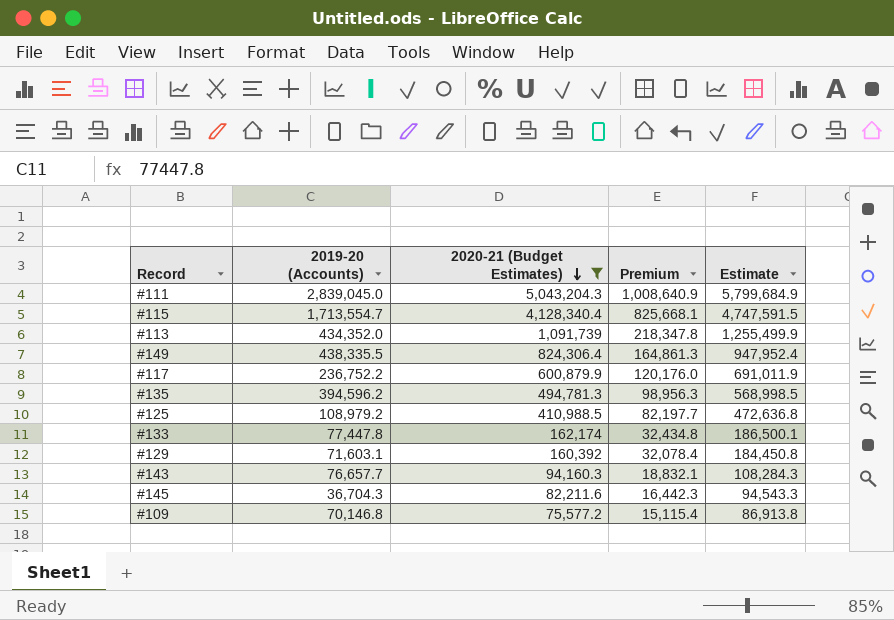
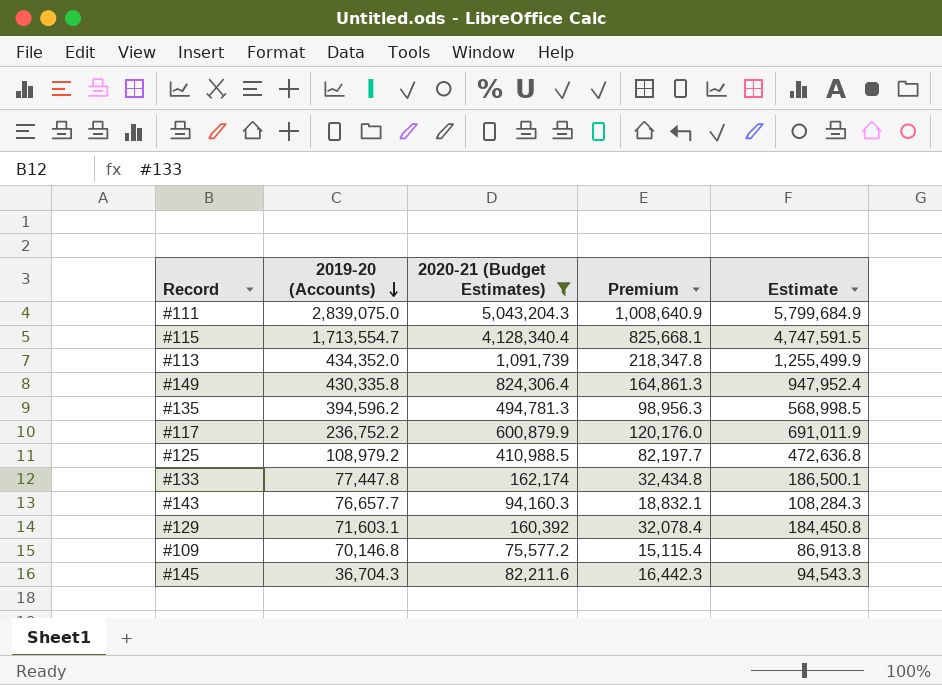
row order: 2020-21 (Budget Estimates) descending -> 2019-20 (Accounts) descending
#111 | 2019-20 (Accounts): 2,839,045.0 -> 2,839,075.0
#149 | 2019-20 (Accounts): 438,335.5 -> 430,335.8

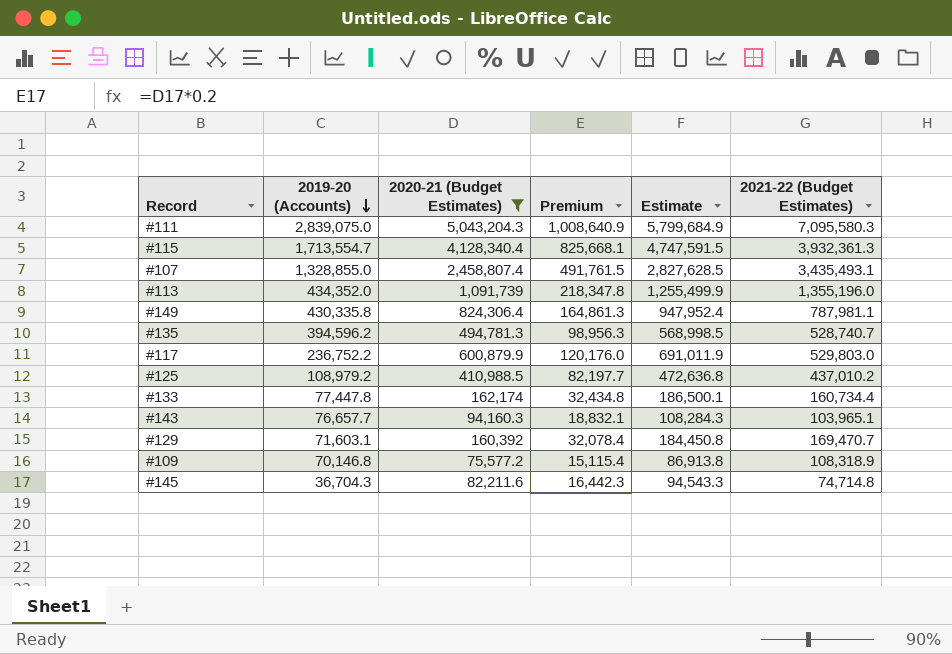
column 2021-22 (Budget Estimates) | position: none -> 6
row #107: none -> 1,328,855.0 | 2,458,807.4 | 491,761.5 | 2,827,628.5 | 3,435,493.1

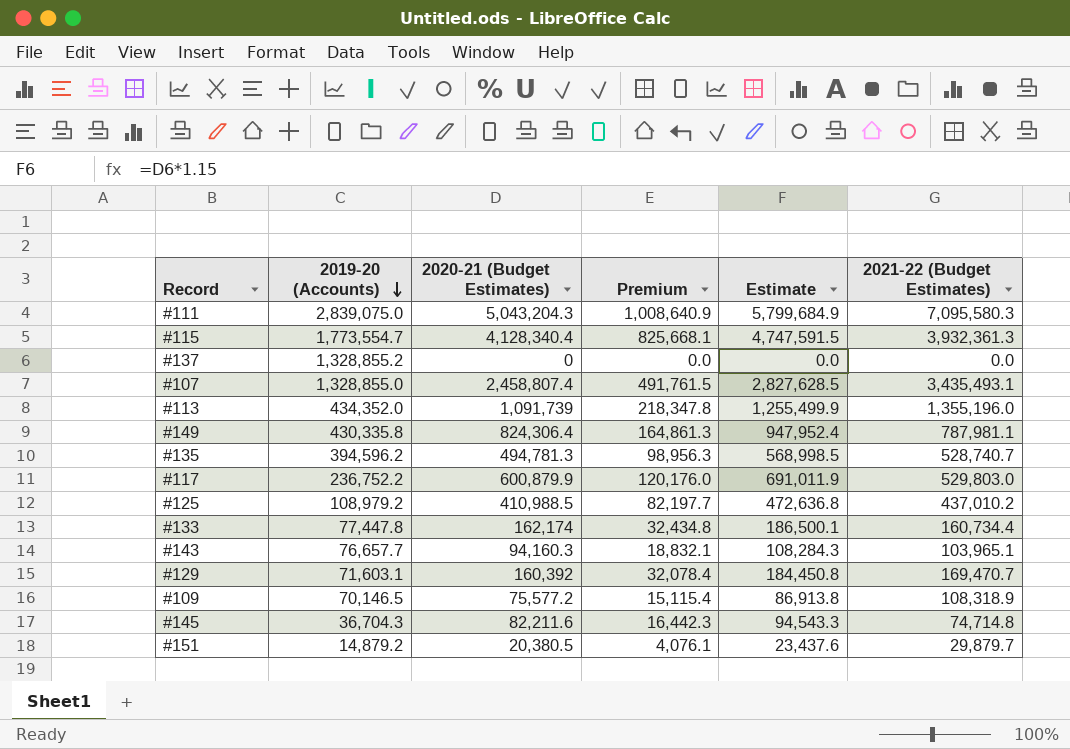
filter: 2020-21 (Budget Estimates) >= 75,577.2 -> none
#115 | 2019-20 (Accounts): 1,713,554.7 -> 1,773,554.7
#109 | 2019-20 (Accounts): 70,146.8 -> 70,146.5

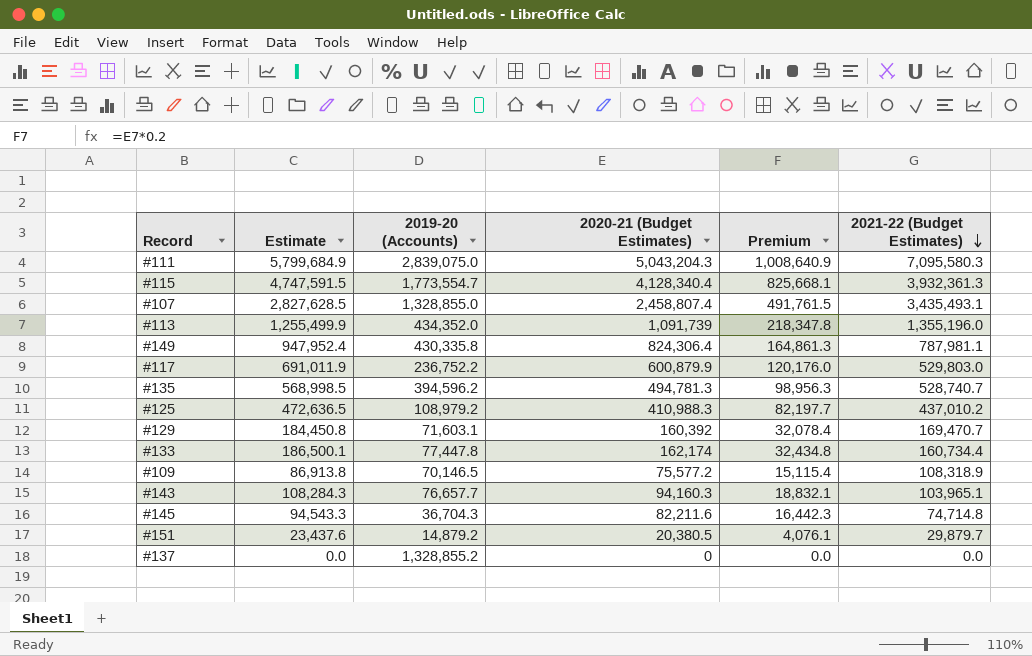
row order: 2019-20 (Accounts) descending -> 2021-22 (Budget Estimates) descending
column Estimate | position: 5 -> 2
#125 | Estimate: 472,636.8 -> 472,636.5
#125 | 2020-21 (Budget Estimates): 410,988.5 -> 410,988.3

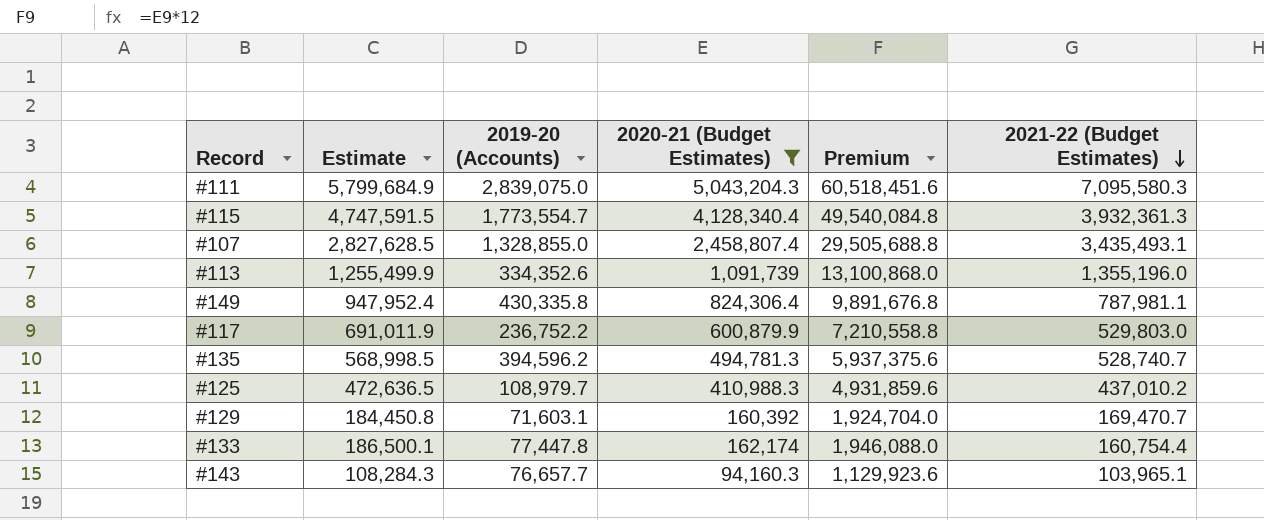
filter: none -> 2020-21 (Budget Estimates) >= 94,160.3
column Premium | formula: [2020-21 (Budget Estimates)] * 0.2 -> [2020-21 (Budget Estimates)] * 12
#113 | 2019-20 (Accounts): 434,352.0 -> 334,352.6
#125 | 2019-20 (Accounts): 108,979.2 -> 108,979.7
#133 | 2021-22 (Budget Estimates): 160,734.4 -> 160,754.4

